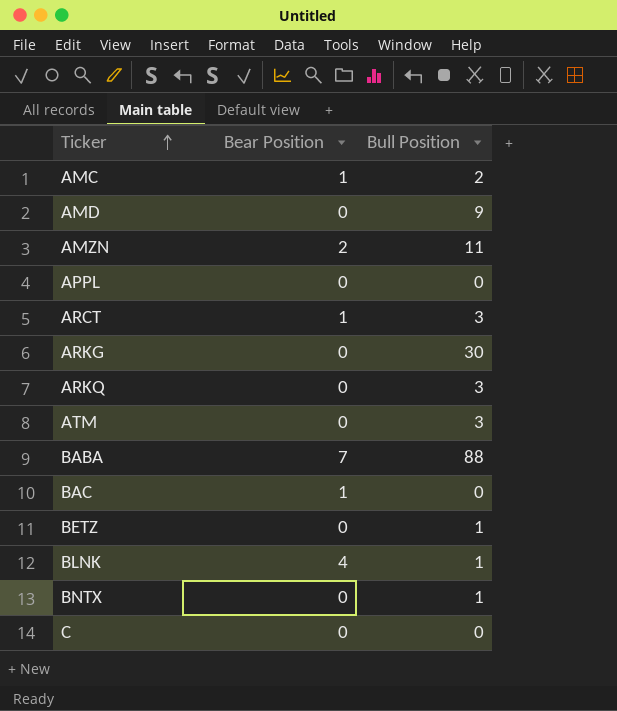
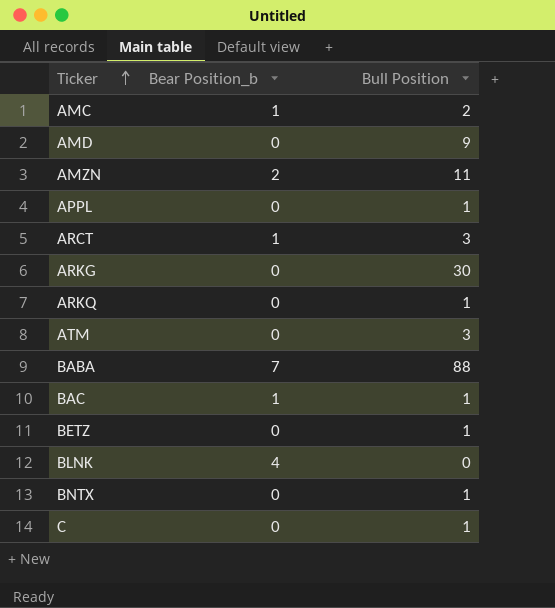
column name: Bear Position -> Bear Position_b
APPL | Bull Position: 0 -> 1
ARKQ | Bull Position: 3 -> 1
BAC | Bull Position: 0 -> 1
BLNK | Bull Position: 1 -> 0
C | Bull Position: 0 -> 1

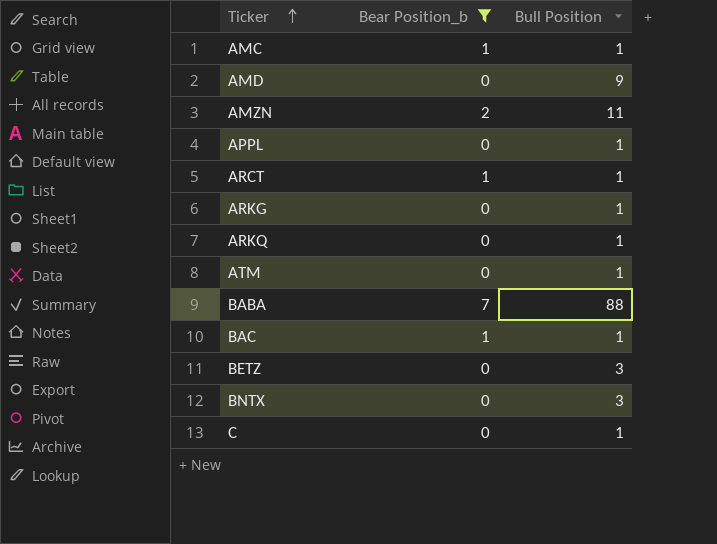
filter: none -> Bear Position_b != 4
AMC | Bull Position: 2 -> 1
ARCT | Bull Position: 3 -> 1
ARKG | Bull Position: 30 -> 1
ATM | Bull Position: 3 -> 1
BETZ | Bull Position: 1 -> 3
BNTX | Bull Position: 1 -> 3

